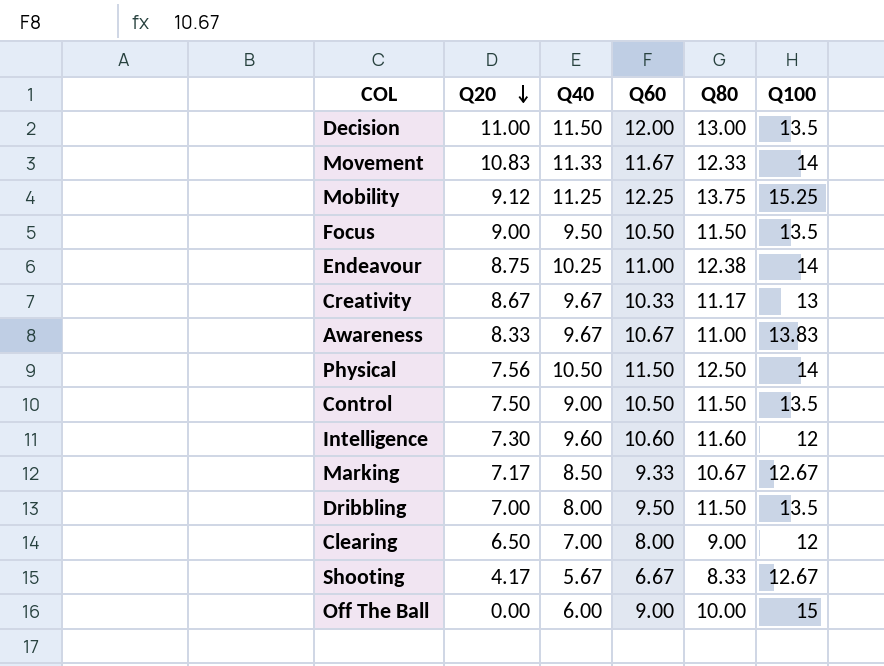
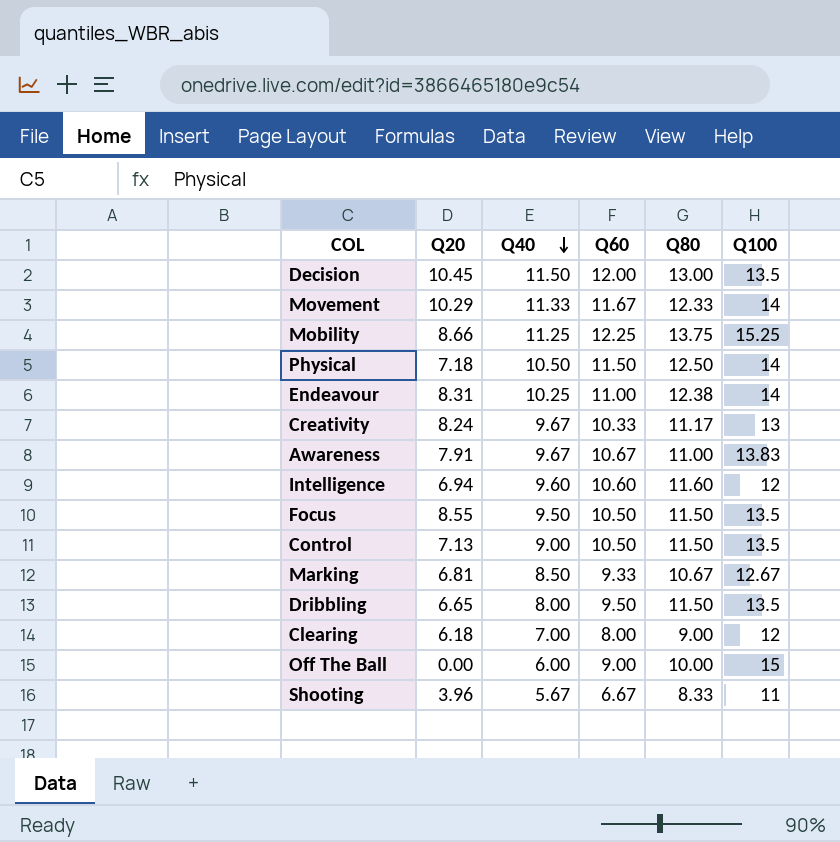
row order: Q20 descending -> Q40 descending
Decision | Q20: 11.00 -> 10.45
Movement | Q20: 10.83 -> 10.29
Mobility | Q20: 9.12 -> 8.66
Physical | Q20: 7.56 -> 7.18
Endeavour | Q20: 8.75 -> 8.31
Creativity | Q20: 8.67 -> 8.24
Awareness | Q20: 8.33 -> 7.91
Intelligence | Q20: 7.30 -> 6.94
Focus | Q20: 9.00 -> 8.55
Control | Q20: 7.50 -> 7.13
Marking | Q20: 7.17 -> 6.81
Dribbling | Q20: 7.00 -> 6.65
Clearing | Q20: 6.50 -> 6.18
Shooting | Q20: 4.17 -> 3.96
Shooting | Q100: 12.67 -> 11

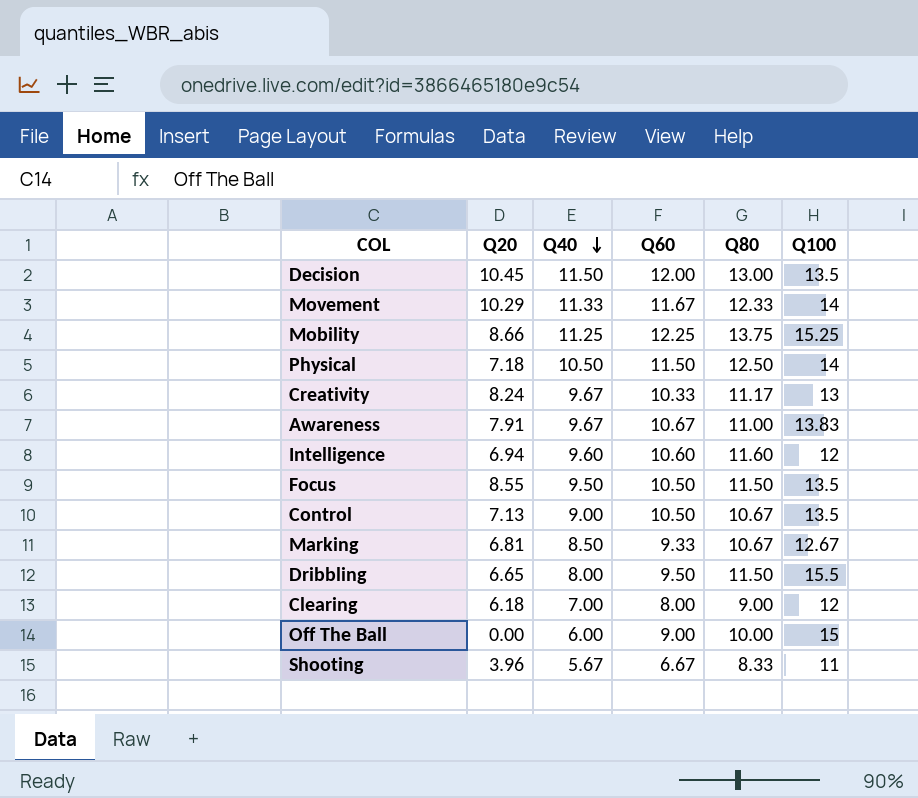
row Endeavour: 8.31 | 10.25 | 11.00 | 12.38 | 14 -> none
Control | Q80: 11.50 -> 10.67
Dribbling | Q100: 13.5 -> 15.5

